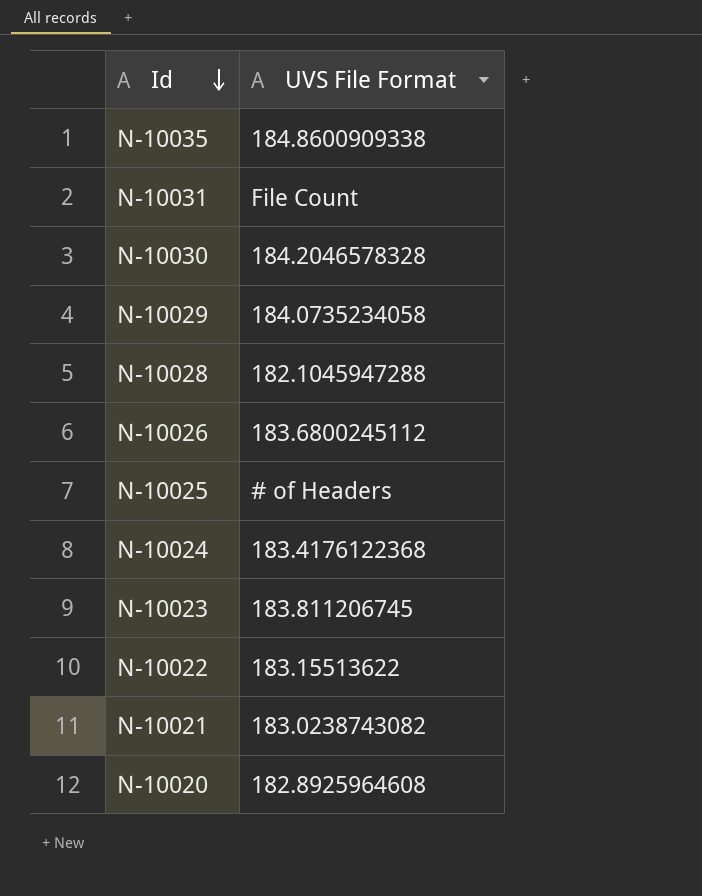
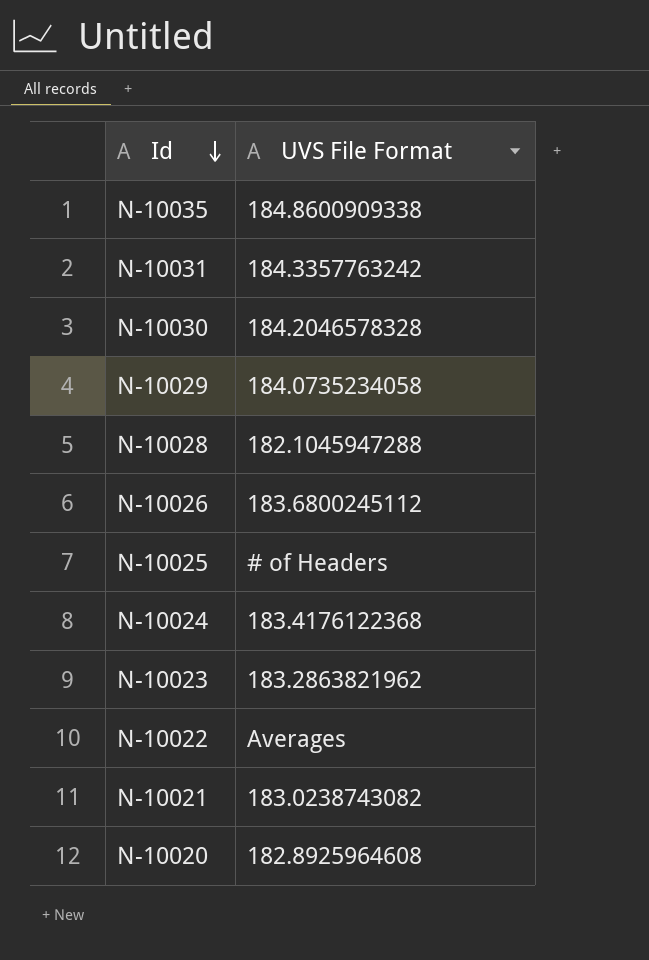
N-10031 | UVS File Format: File Count -> 184.3357763242
N-10023 | UVS File Format: 183.811206745 -> 183.2863821962
N-10022 | UVS File Format: 183.15513622 -> Averages

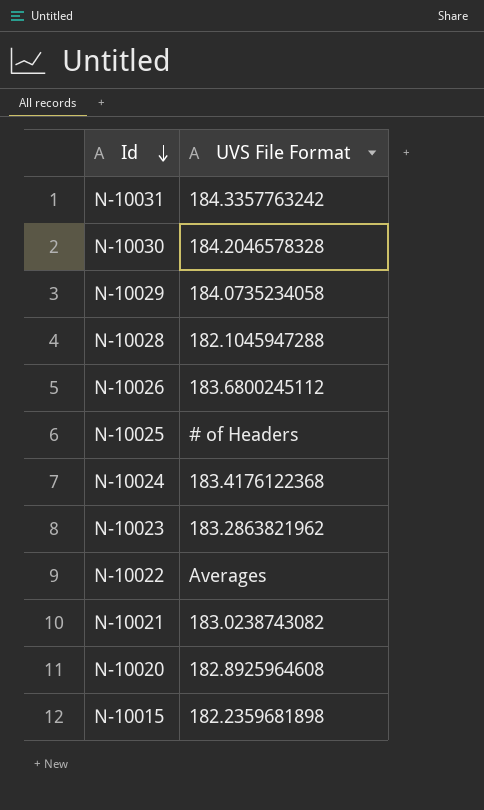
row N-10035: 184.8600909338 -> none
row N-10015: none -> 182.2359681898

